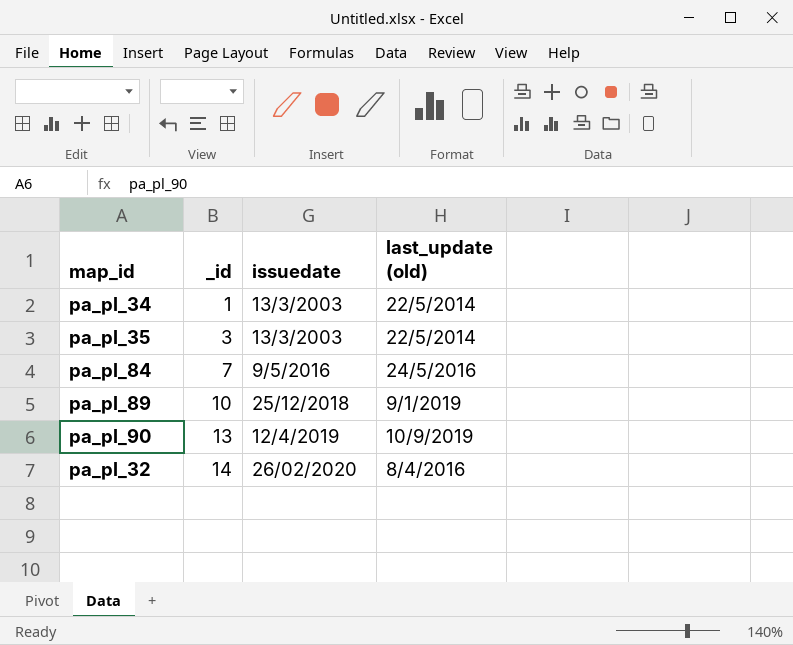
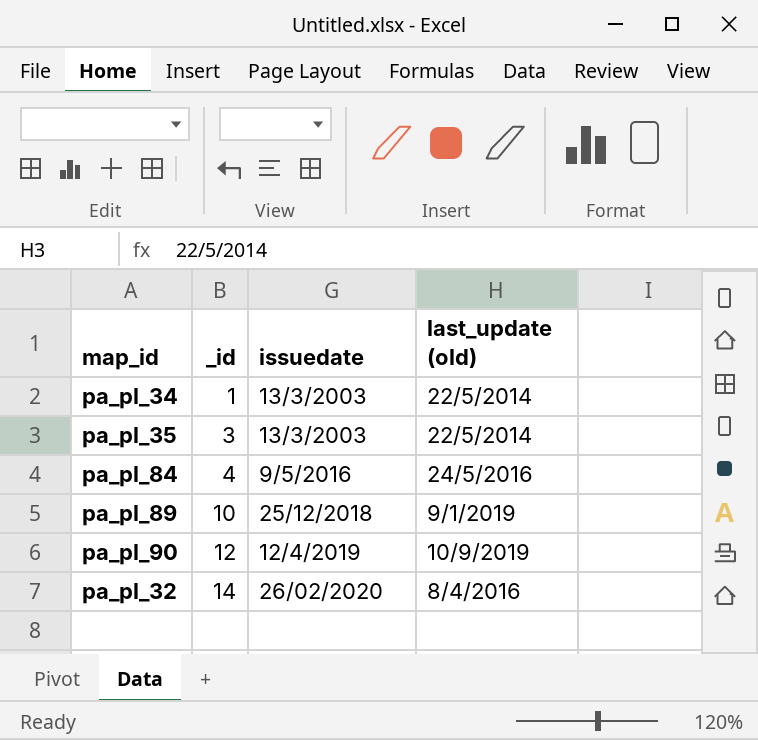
pa_pl_84 | _id: 7 -> 4
pa_pl_90 | _id: 13 -> 12

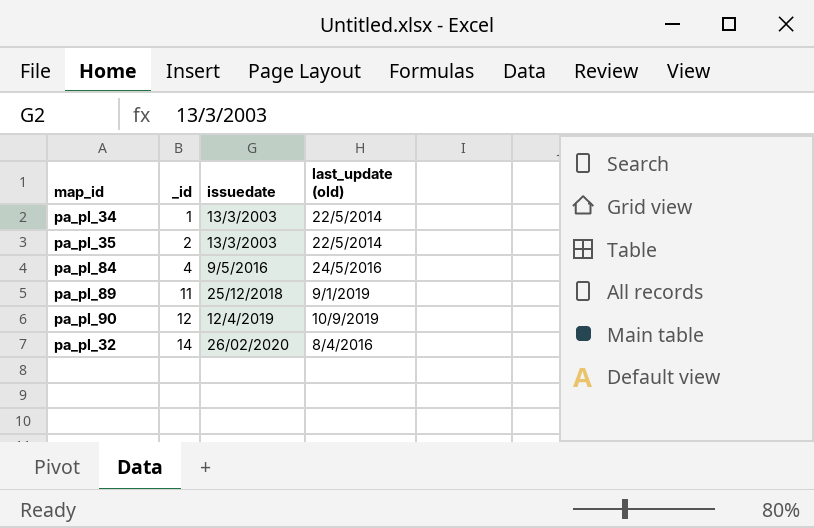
pa_pl_35 | _id: 3 -> 2
pa_pl_89 | _id: 10 -> 11

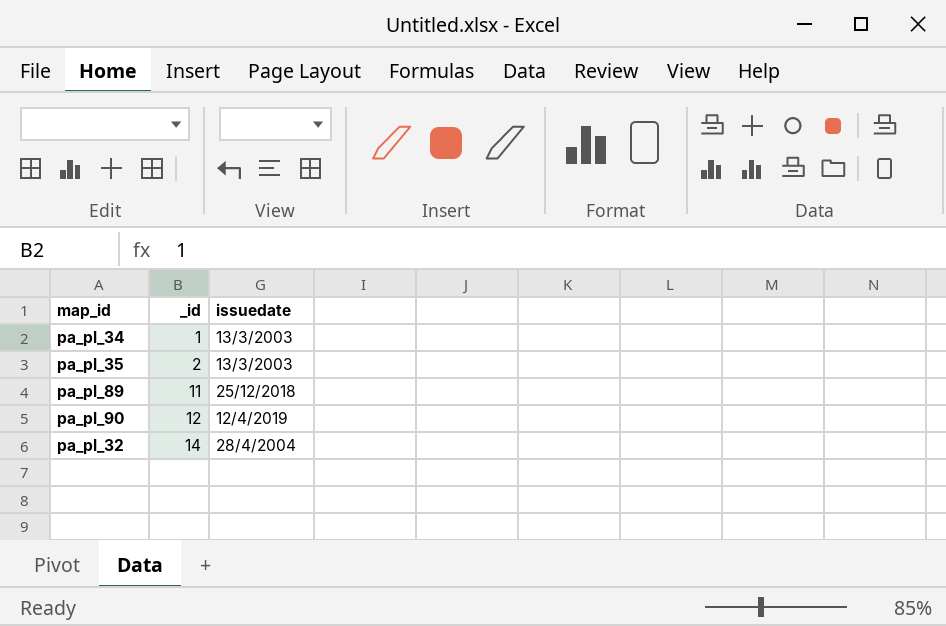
column last_update (old) | position: 4 -> none
row pa_pl_84: 4 | 9/5/2016 | 24/5/2016 -> none
pa_pl_32 | issuedate: 26/02/2020 -> 28/4/2004

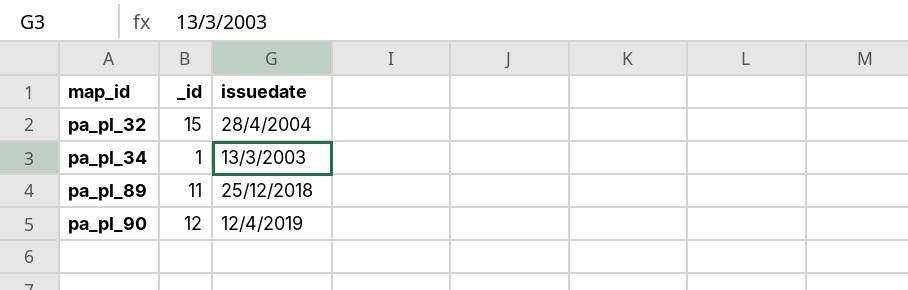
row order: _id ascending -> map_id ascending
row pa_pl_35: 2 | 13/3/2003 -> none
pa_pl_32 | _id: 14 -> 15

